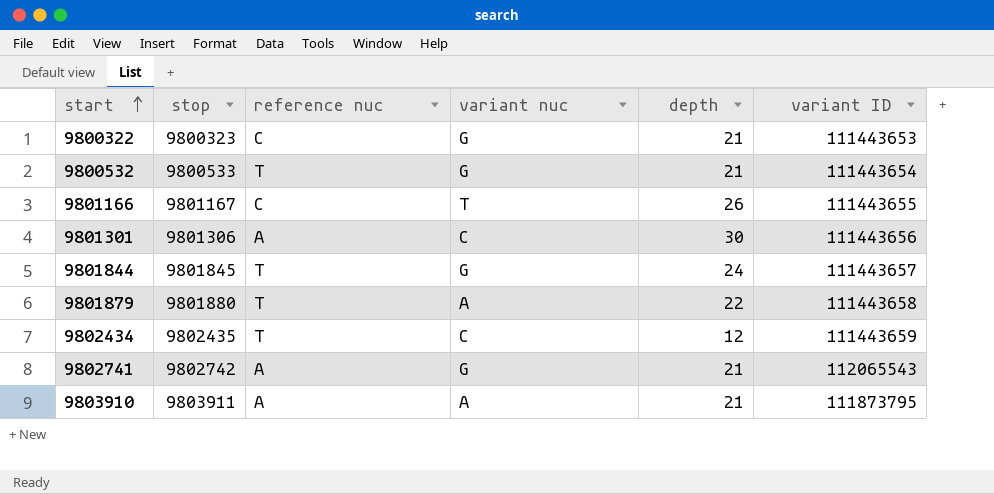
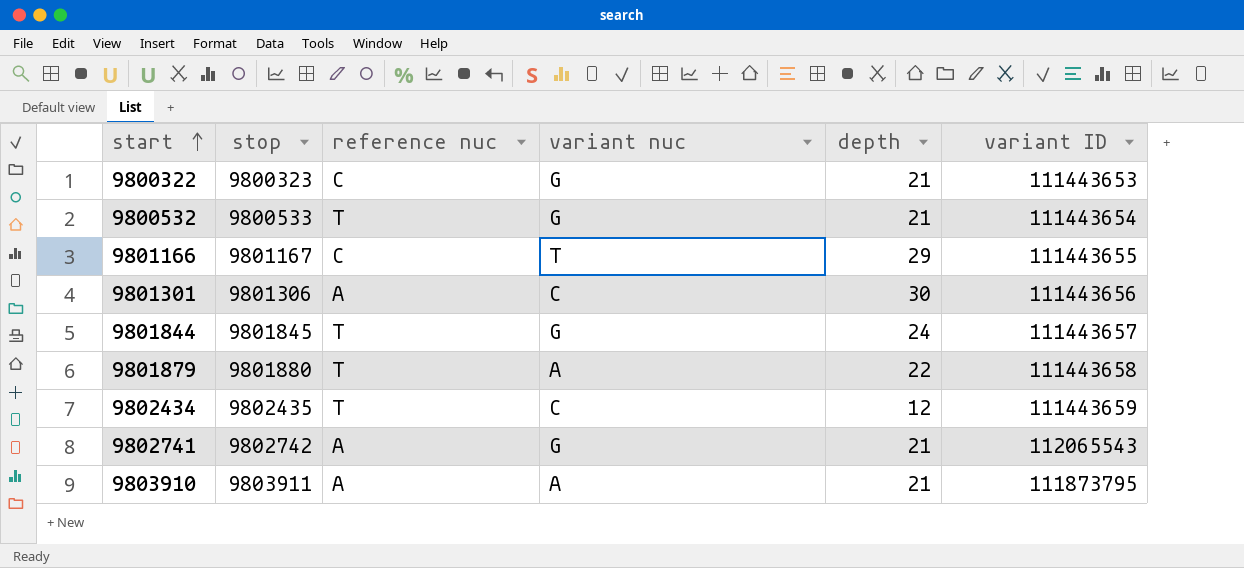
9801166 | depth: 26 -> 29

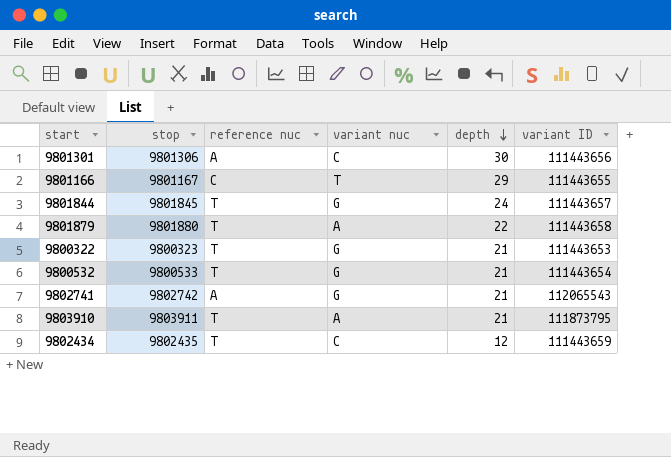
row order: start ascending -> depth descending
9800322 | reference nuc: C -> T
9803910 | reference nuc: A -> T

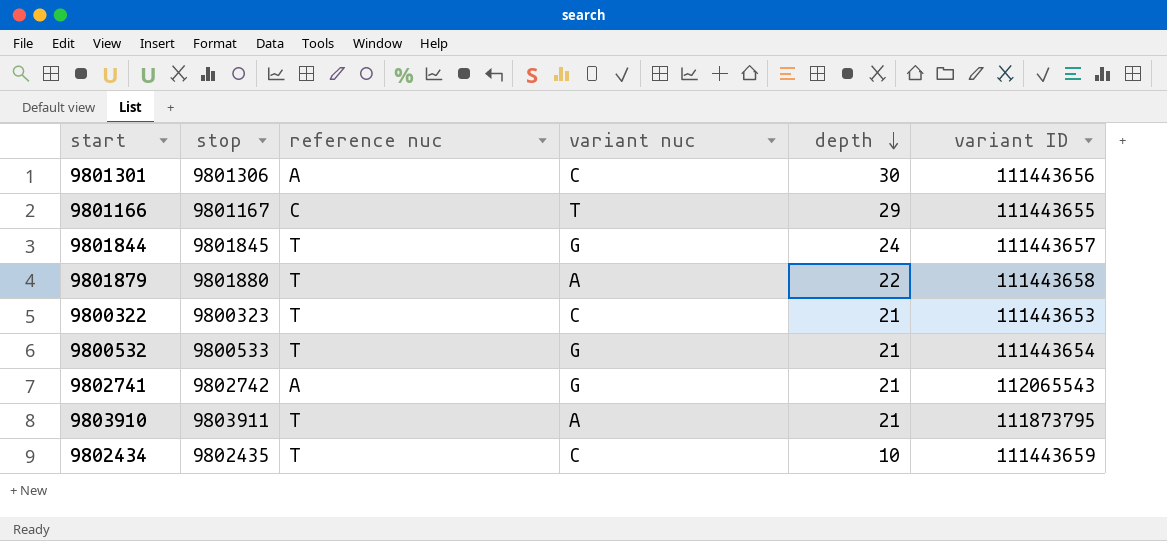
9800322 | variant nuc: G -> C
9802434 | depth: 12 -> 10

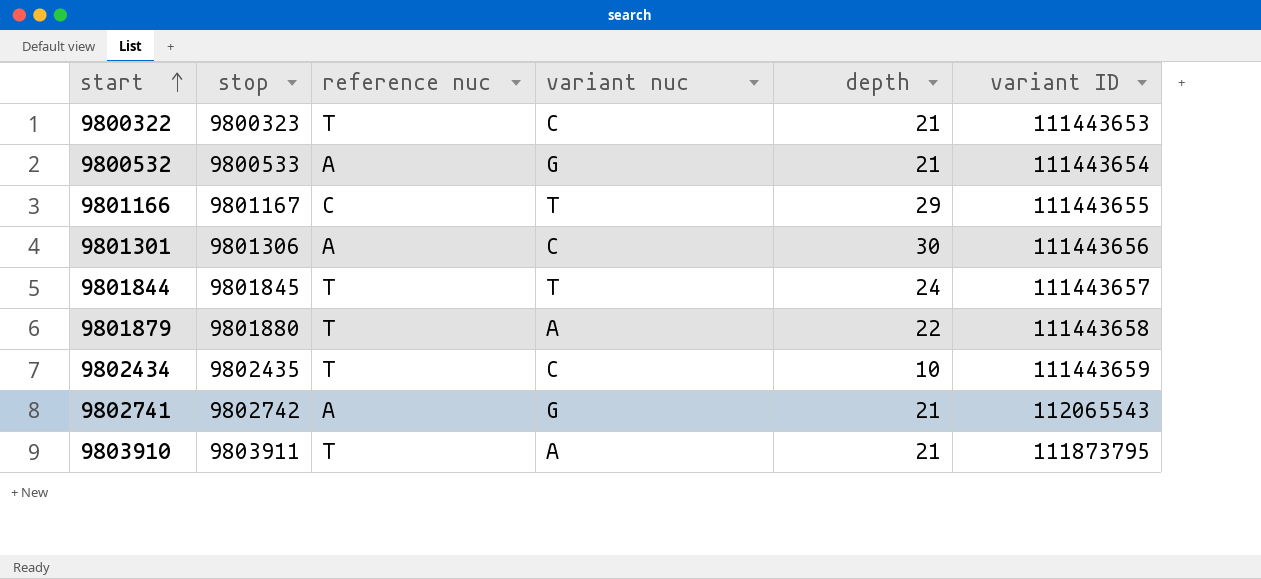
row order: depth descending -> start ascending
9800532 | reference nuc: T -> A
9801844 | variant nuc: G -> T

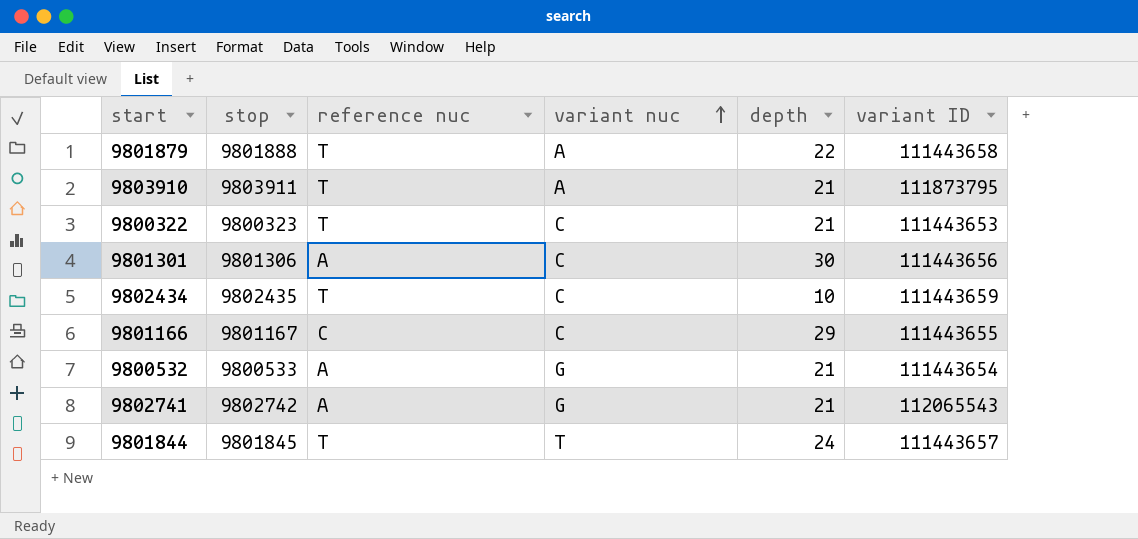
row order: start ascending -> variant nuc ascending
9801879 | stop: 9801880 -> 9801888
9801166 | variant nuc: T -> C

